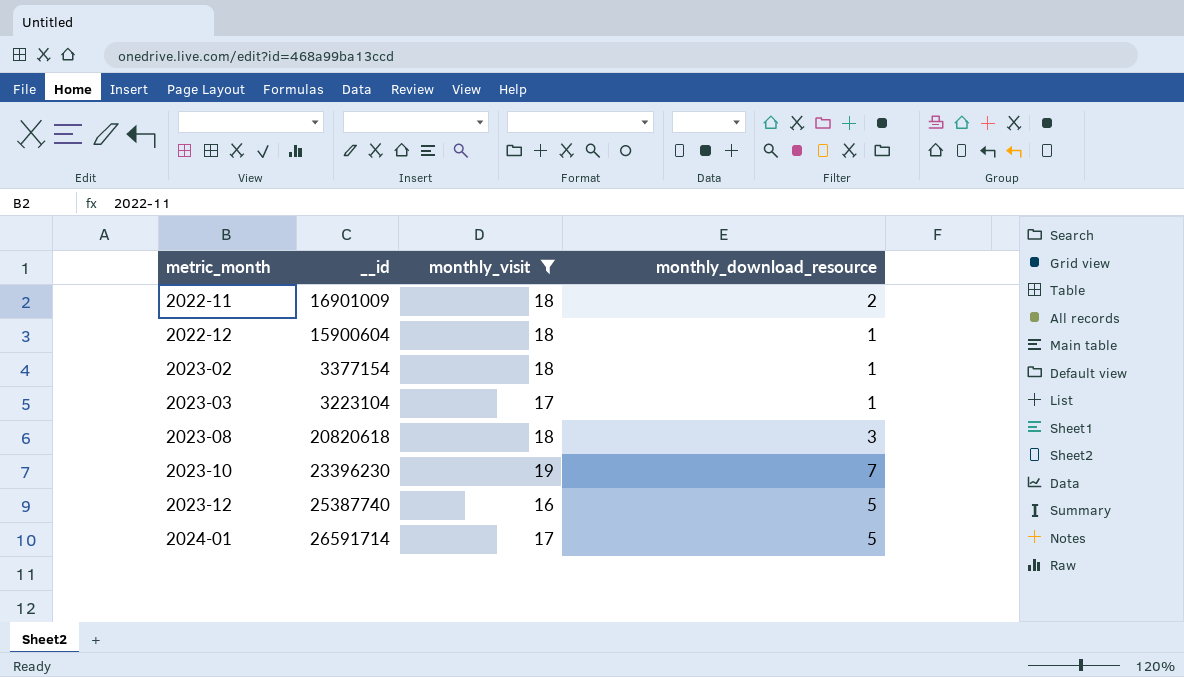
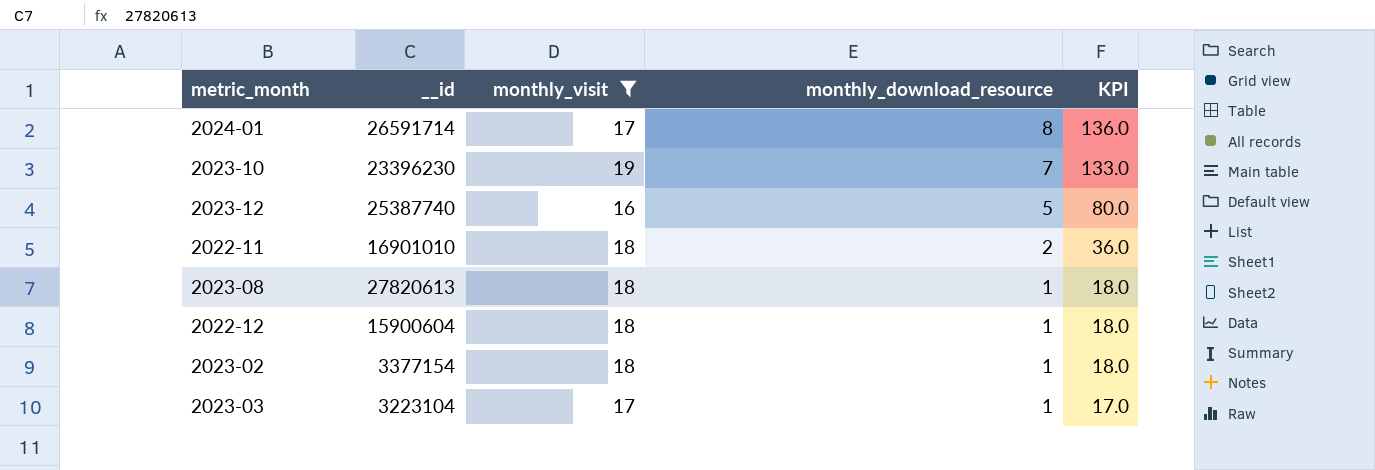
row order: metric_month ascending -> monthly_download_resource descending
column KPI | formula: none -> [monthly_visit] * [monthly_download_resource]
2024-01 | monthly_download_resource: 5 -> 8
2022-11 | __id: 16901009 -> 16901010
2023-08 | __id: 20820618 -> 27820613
2023-08 | monthly_download_resource: 3 -> 1

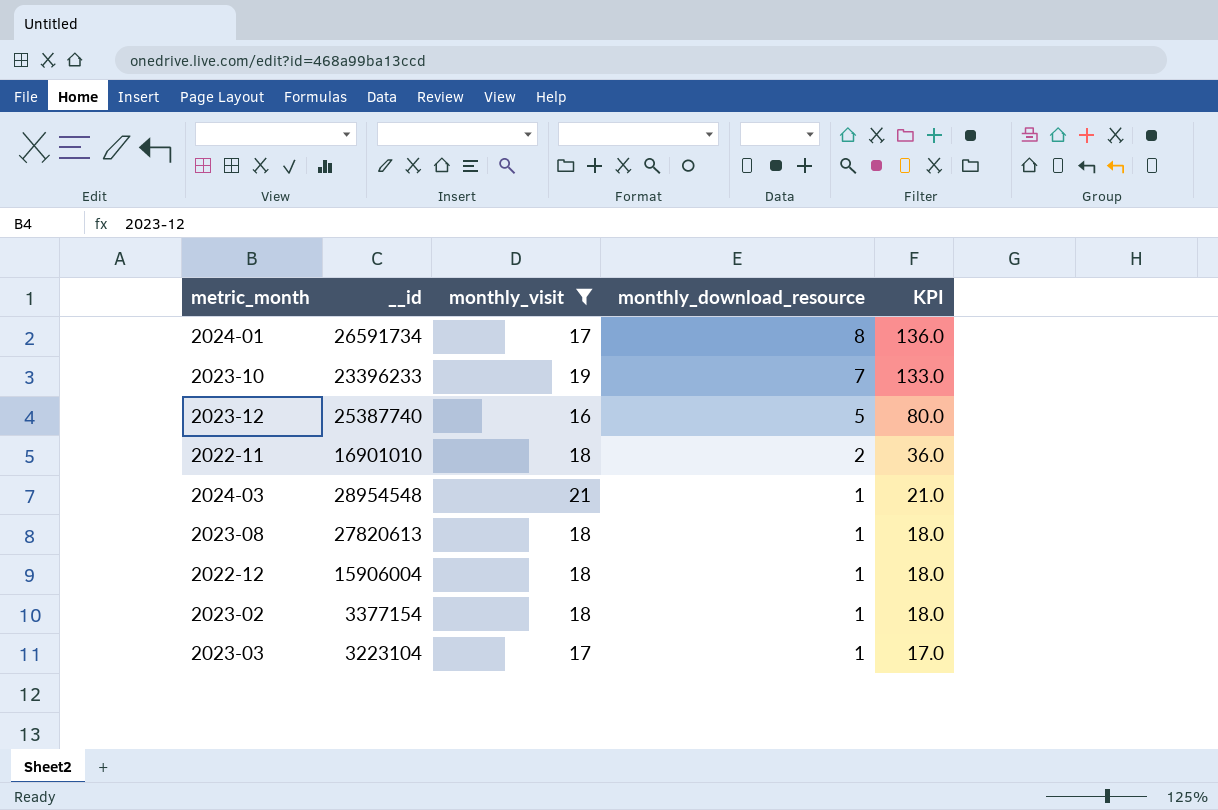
2024-01 | __id: 26591714 -> 26591734
2023-10 | __id: 23396230 -> 23396233
row 2024-03: none -> 28954548 | 21 | 1 | 21.0
2022-12 | __id: 15900604 -> 15906004

